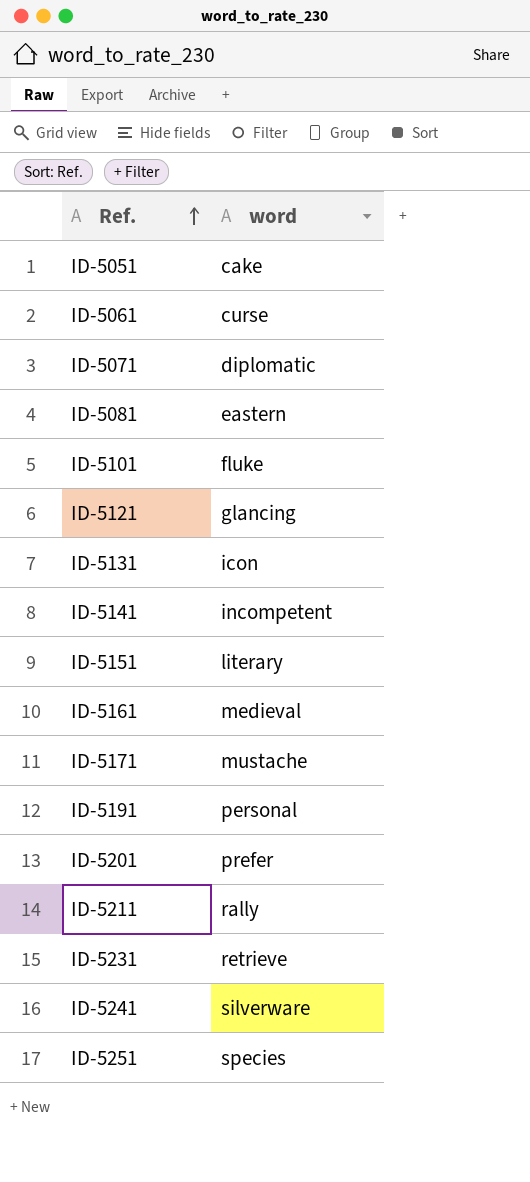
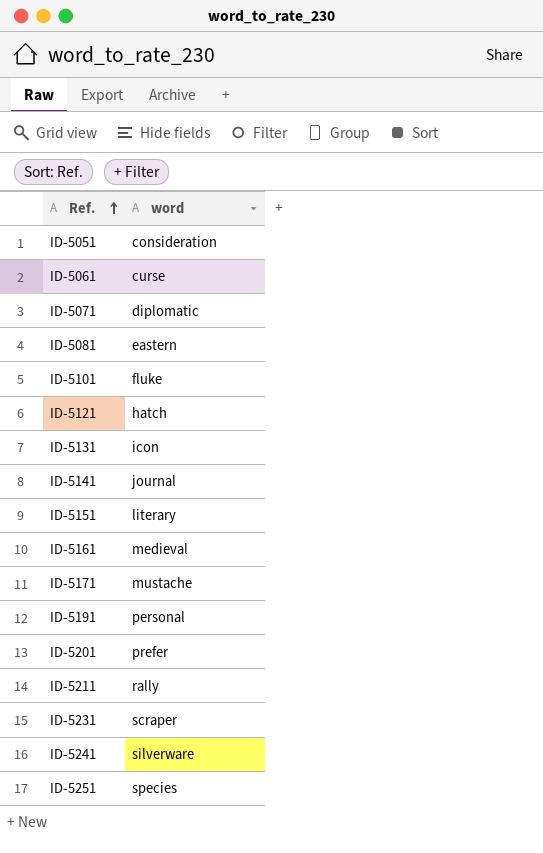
ID-5051 | word: cake -> consideration
ID-5121 | word: glancing -> hatch
ID-5141 | word: incompetent -> journal
ID-5231 | word: retrieve -> scraper

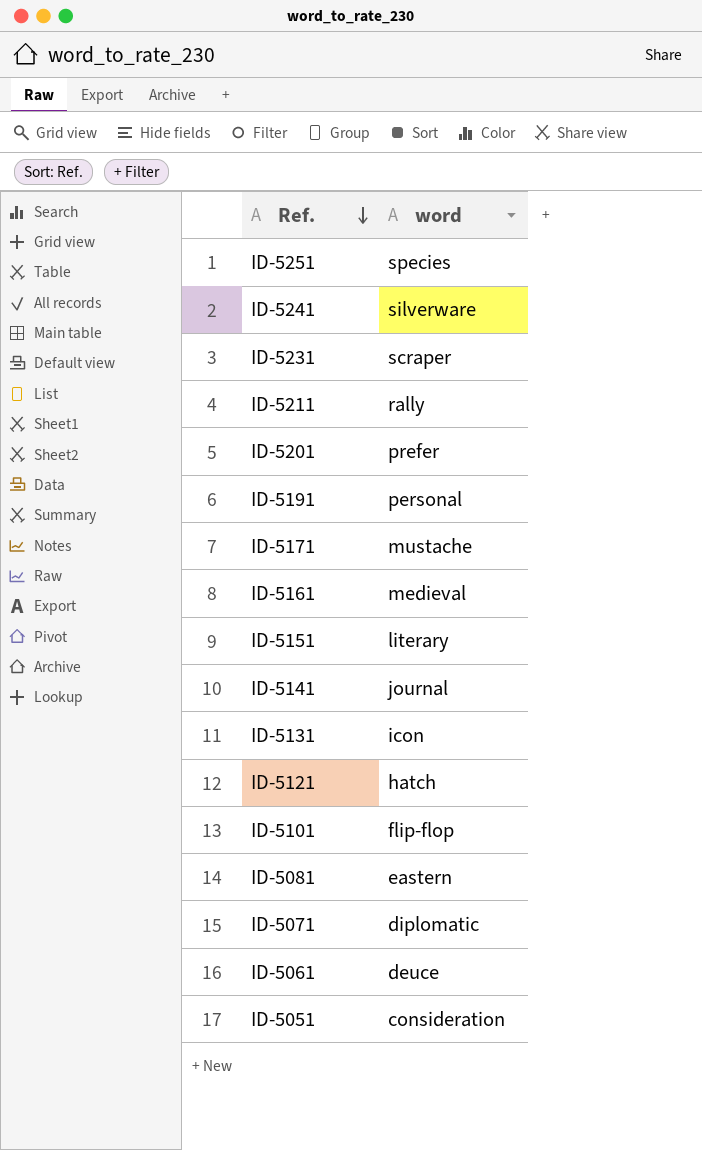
row order: Ref. ascending -> Ref. descending
ID-5101 | word: fluke -> flip-flop
ID-5061 | word: curse -> deuce

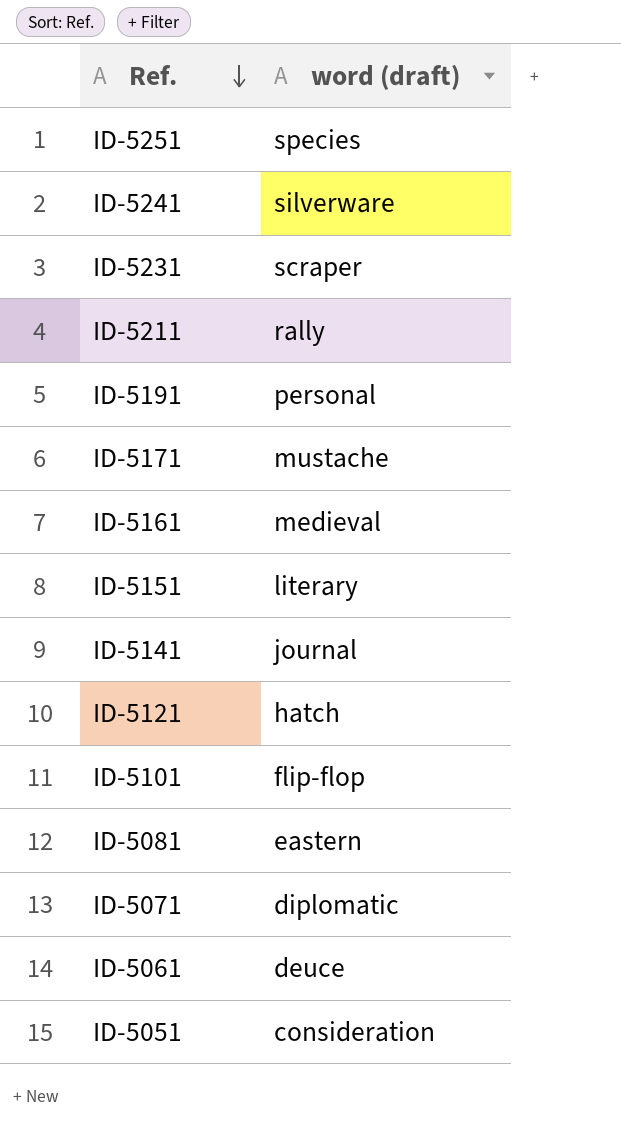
column name: word -> word (draft)
row ID-5201: prefer -> none
row ID-5131: icon -> none

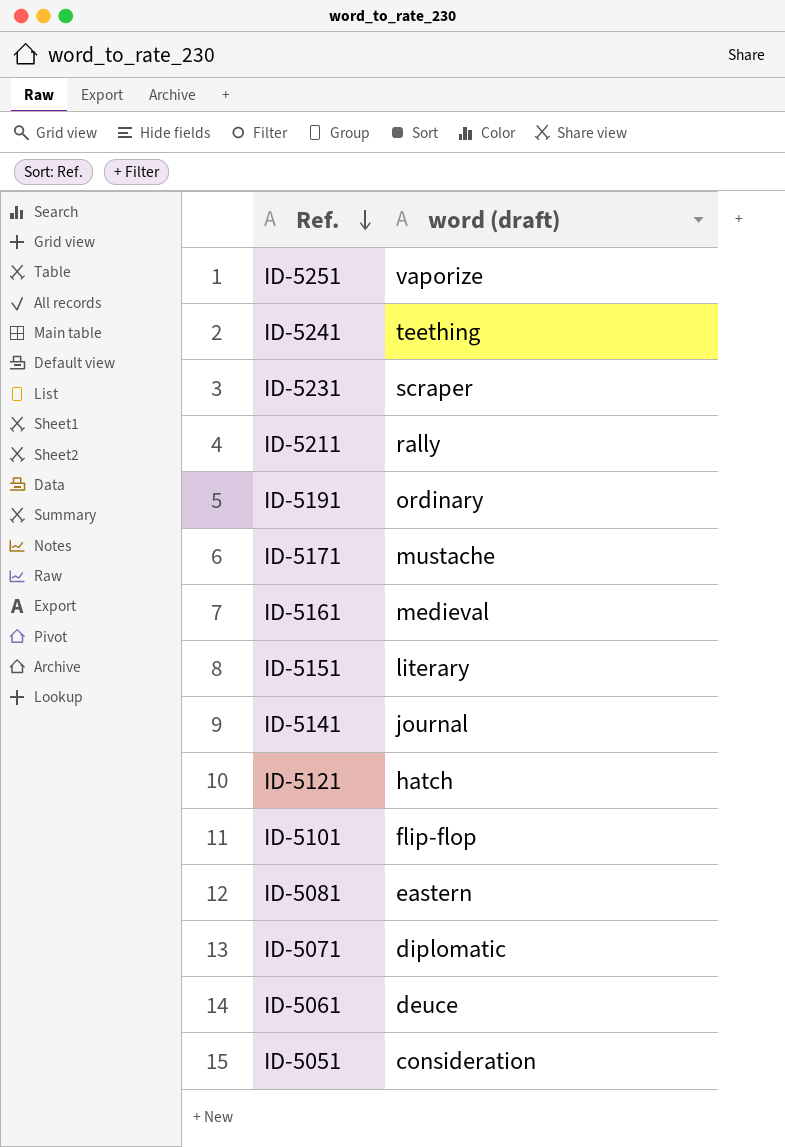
ID-5251 | word (draft): species -> vaporize
ID-5241 | word (draft): silverware -> teething
ID-5191 | word (draft): personal -> ordinary

